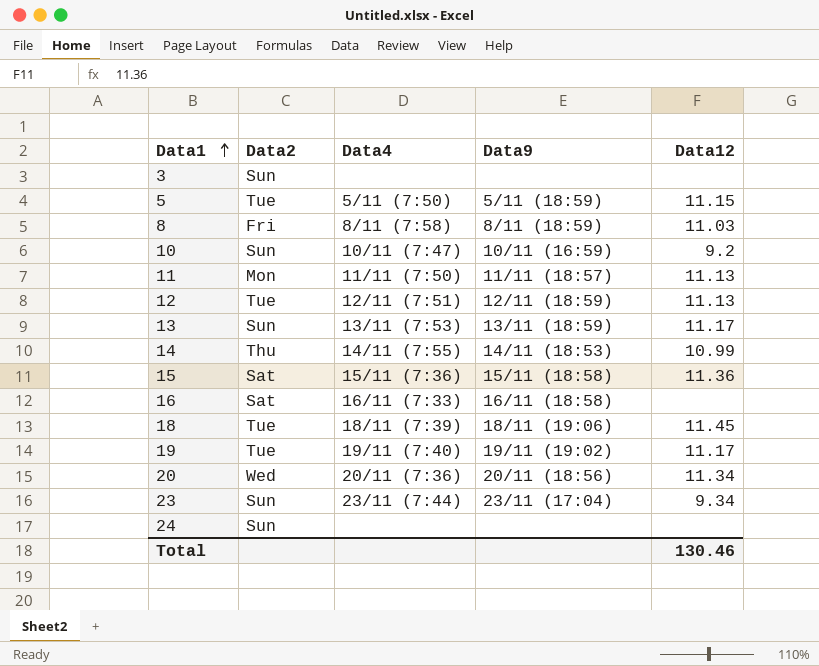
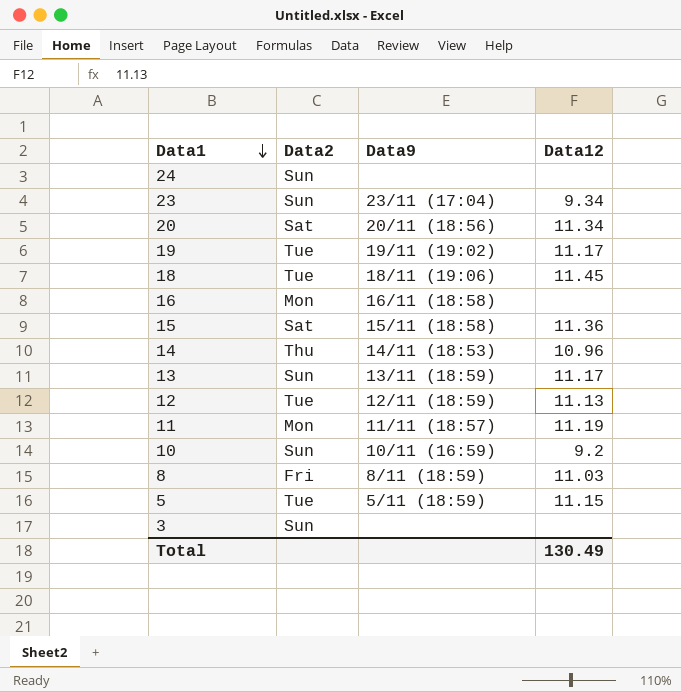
row order: Data1 ascending -> Data1 descending
column Data4 | position: 3 -> none
20 | Data2: Wed -> Sat
16 | Data2: Sat -> Mon
14 | Data12: 10.99 -> 10.96
11 | Data12: 11.13 -> 11.19
Total | Data12: 130.46 -> 130.49

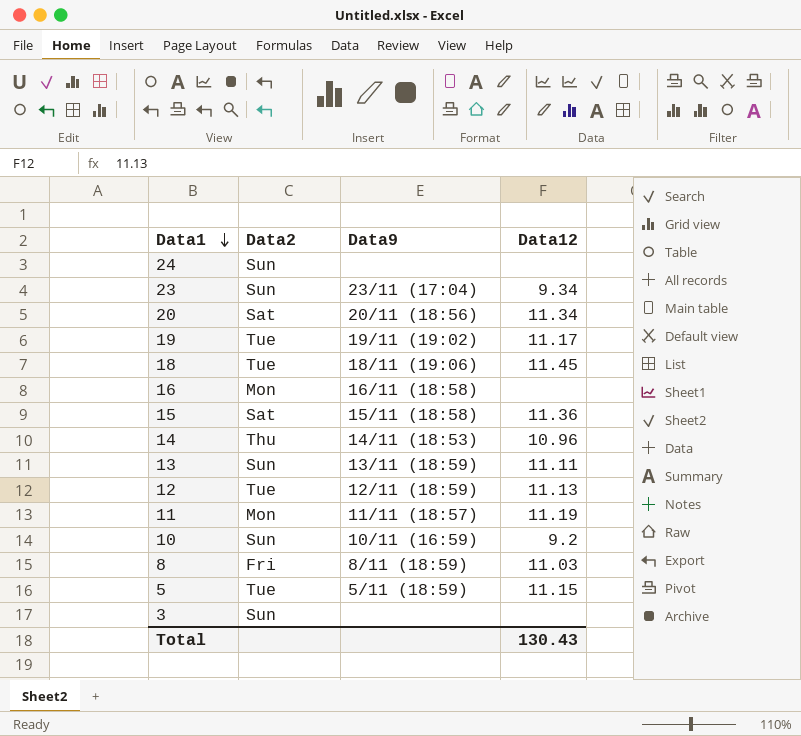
13 | Data12: 11.17 -> 11.11
Total | Data12: 130.49 -> 130.43

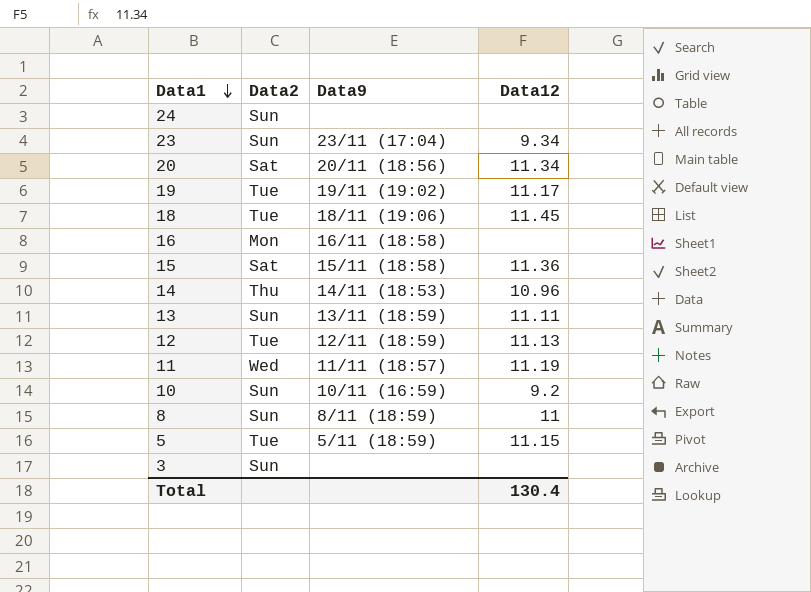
11 | Data2: Mon -> Wed
8 | Data2: Fri -> Sun
8 | Data12: 11.03 -> 11
Total | Data12: 130.43 -> 130.4

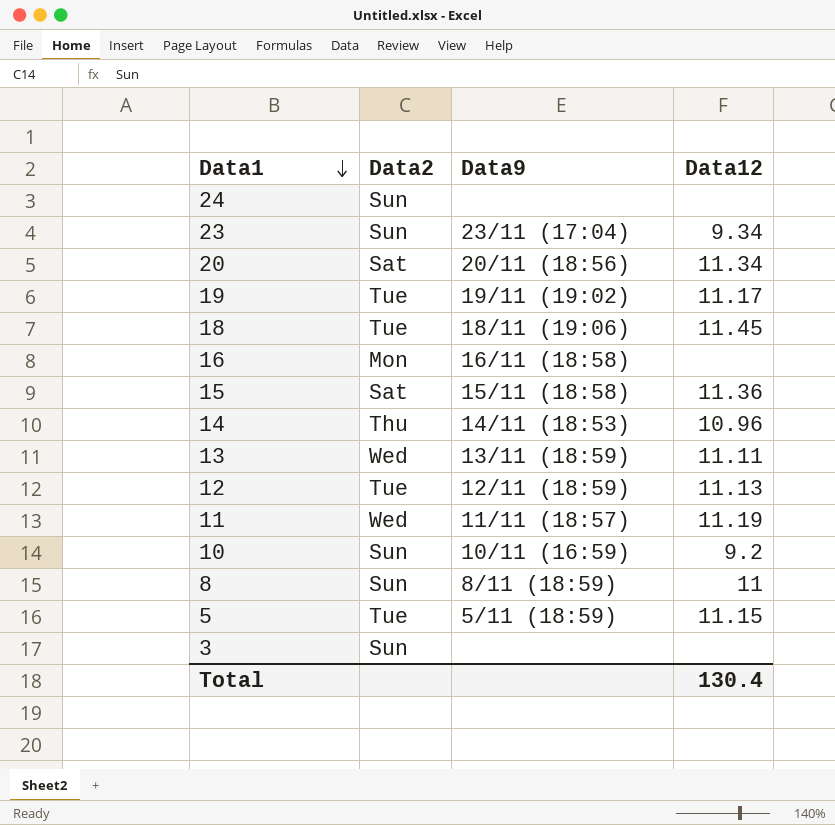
13 | Data2: Sun -> Wed

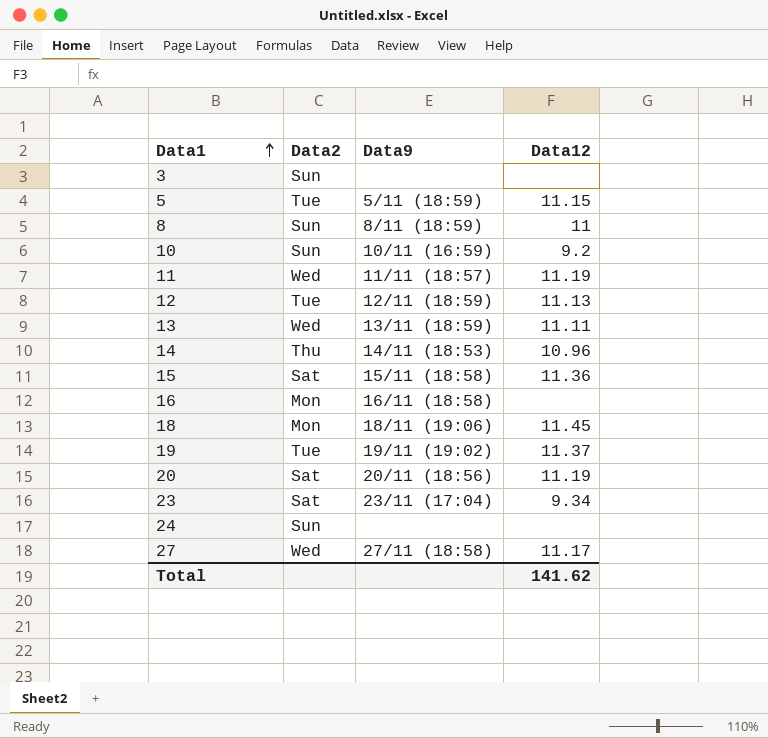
row order: Data1 descending -> Data1 ascending
18 | Data2: Tue -> Mon
19 | Data12: 11.17 -> 11.37
20 | Data12: 11.34 -> 11.19
23 | Data2: Sun -> Sat
row 27: none -> Wed | 27/11 (18:58) | 11.17
Total | Data12: 130.4 -> 141.62

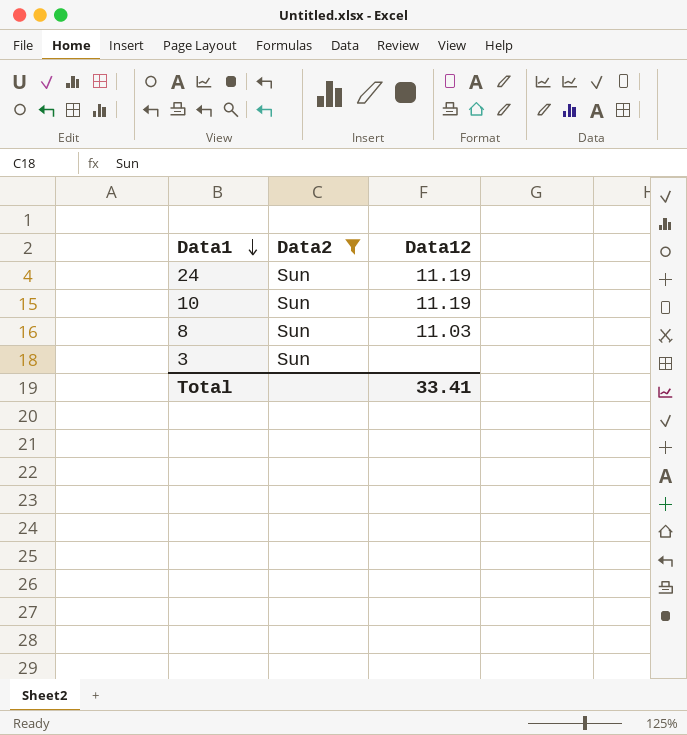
filter: none -> Data2 = Sun
row order: Data1 ascending -> Data1 descending
column Data9 | position: 3 -> none
24 | Data12: none -> 11.19
10 | Data12: 9.2 -> 11.19
8 | Data12: 11 -> 11.03
Total | Data12: 141.62 -> 33.41

